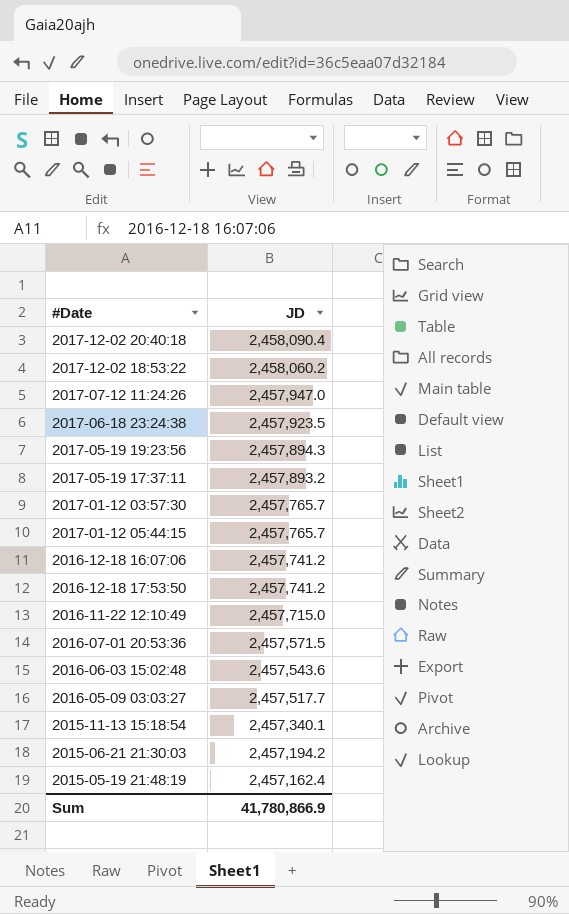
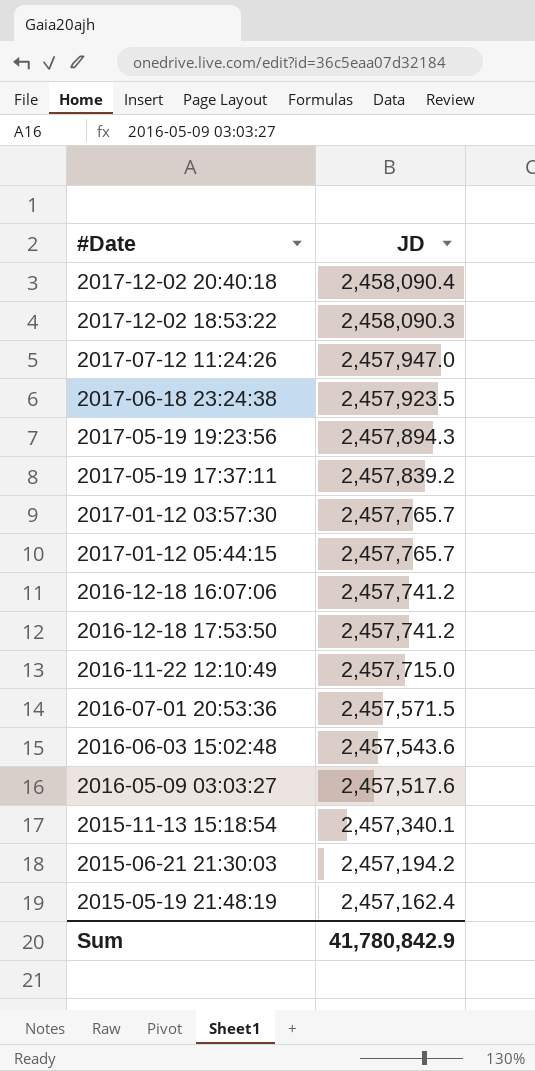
2017-12-02 18:53:22 | JD: 2,458,060.2 -> 2,458,090.3
2017-05-19 17:37:11 | JD: 2,457,893.2 -> 2,457,839.2
2016-05-09 03:03:27 | JD: 2,457,517.7 -> 2,457,517.6
Sum | JD: 41,780,866.9 -> 41,780,842.9

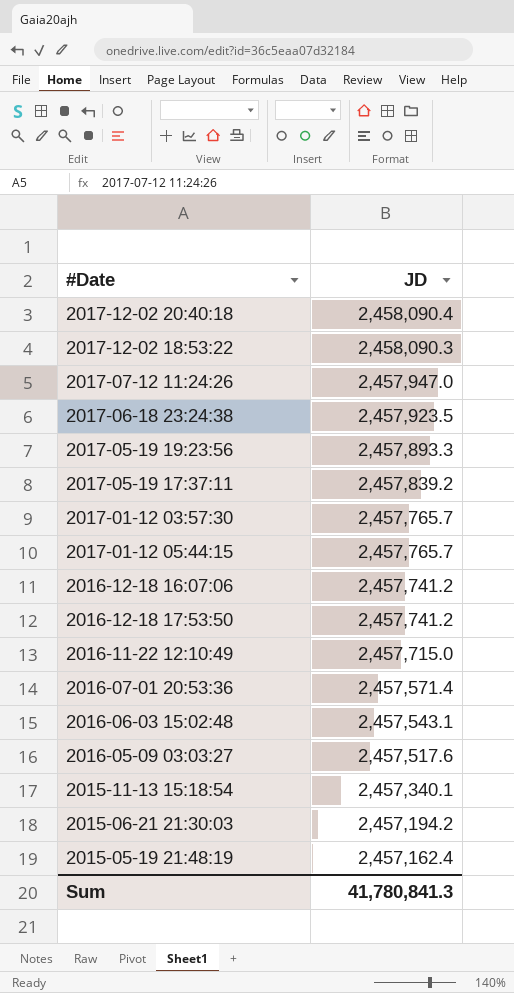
2017-05-19 19:23:56 | JD: 2,457,894.3 -> 2,457,893.3
2016-07-01 20:53:36 | JD: 2,457,571.5 -> 2,457,571.4
2016-06-03 15:02:48 | JD: 2,457,543.6 -> 2,457,543.1
Sum | JD: 41,780,842.9 -> 41,780,841.3

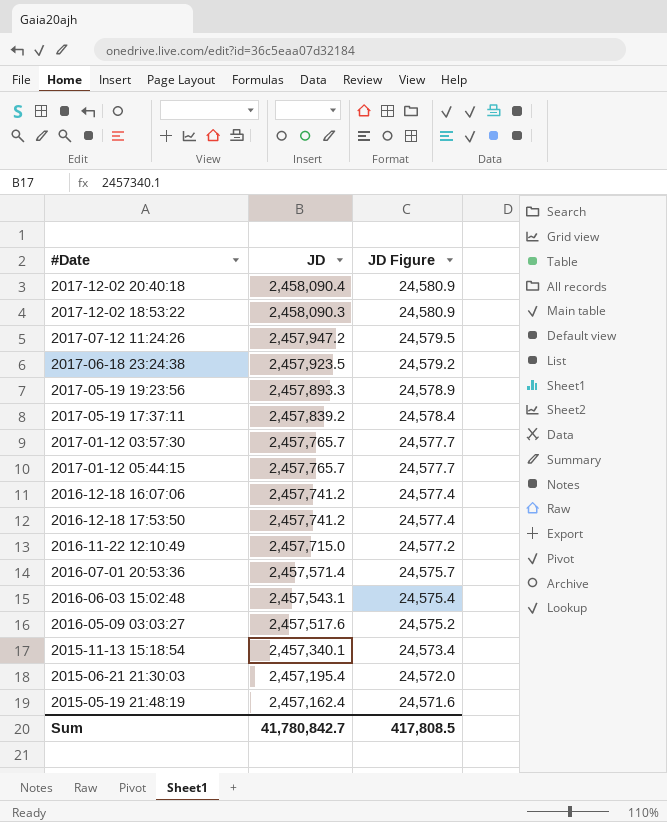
column JD Figure | formula: none -> [JD] * 0.01
2017-07-12 11:24:26 | JD: 2,457,947.0 -> 2,457,947.2
2015-06-21 21:30:03 | JD: 2,457,194.2 -> 2,457,195.4
Sum | JD: 41,780,841.3 -> 41,780,842.7

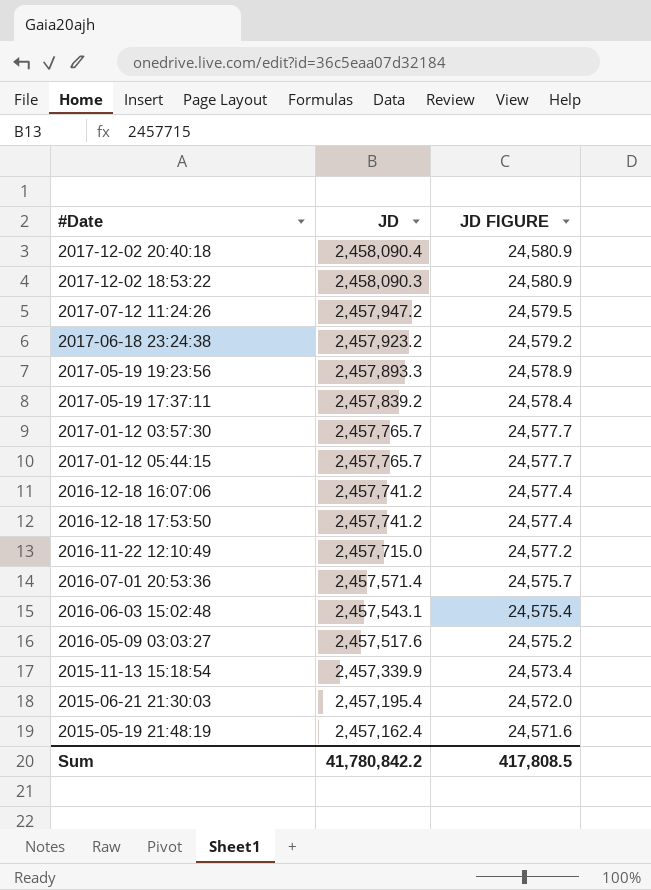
column name: JD Figure -> JD FIGURE
2017-06-18 23:24:38 | JD: 2,457,923.5 -> 2,457,923.2
2015-11-13 15:18:54 | JD: 2,457,340.1 -> 2,457,339.9
Sum | JD: 41,780,842.7 -> 41,780,842.2

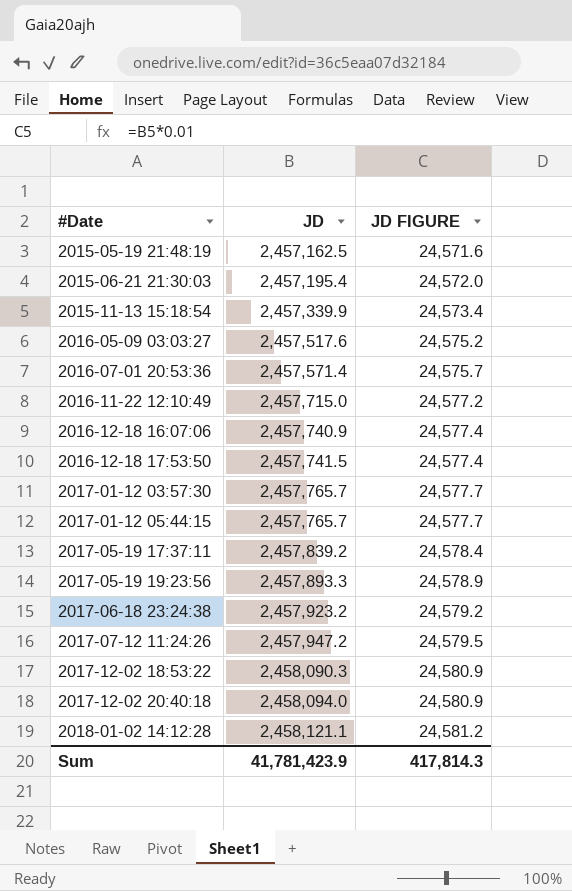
row order: JD descending -> #Date ascending
row 2016-06-03 15:02:48: 2,457,543.1 | 24,575.4 -> none
2015-05-19 21:48:19 | JD: 2,457,162.4 -> 2,457,162.5
2016-12-18 16:07:06 | JD: 2,457,741.2 -> 2,457,740.9
2016-12-18 17:53:50 | JD: 2,457,741.2 -> 2,457,741.5
2017-12-02 20:40:18 | JD: 2,458,090.4 -> 2,458,094.0
row 2018-01-02 14:12:28: none -> 2,458,121.1 | 24,581.2
Sum | JD: 41,780,842.2 -> 41,781,423.9
Sum | JD FIGURE: 417,808.5 -> 417,814.3

